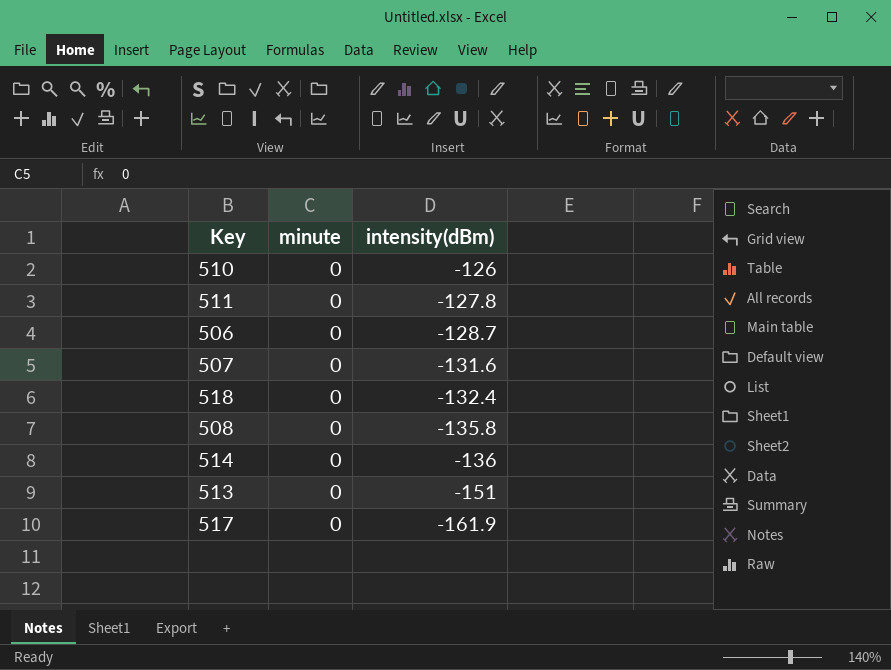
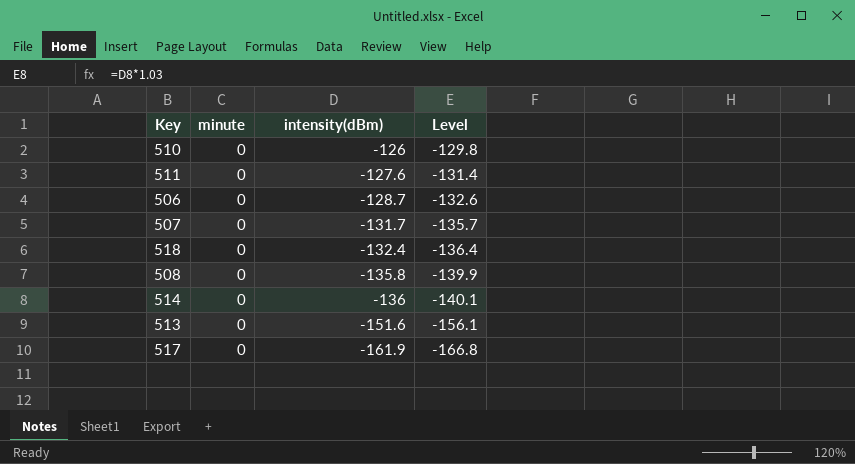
column Level | formula: none -> [intensity(dBm)] * 1.03
511 | intensity(dBm): -127.8 -> -127.6
507 | intensity(dBm): -131.6 -> -131.7
513 | intensity(dBm): -151 -> -151.6

